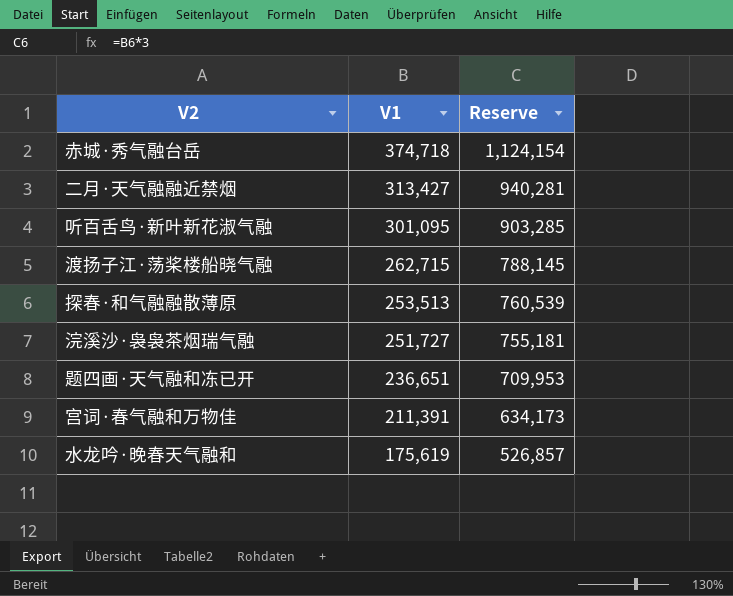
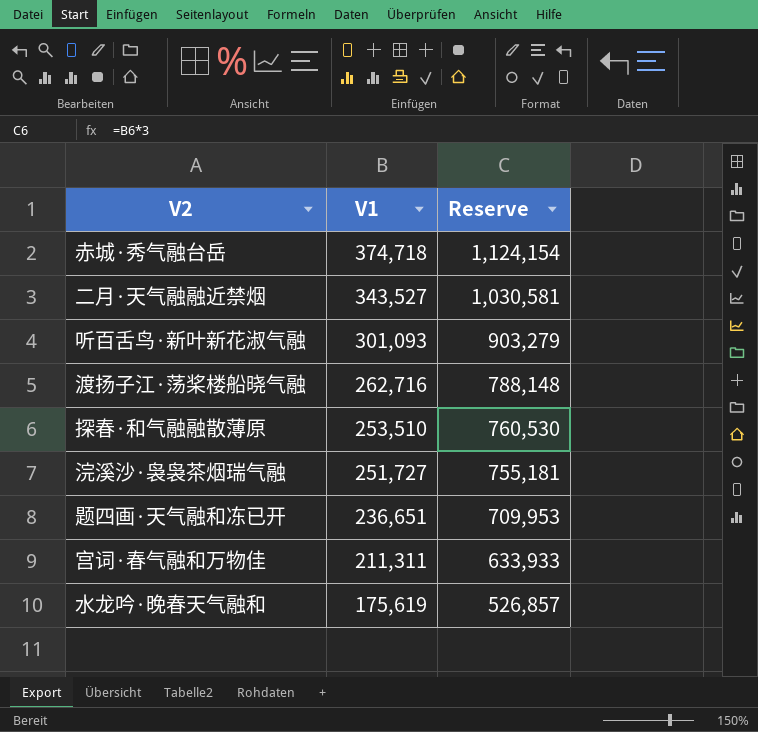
二月·天气融融近禁烟 | V1: 313,427 -> 343,527
二月·天气融融近禁烟 | Reserve: 940,281 -> 1,030,581
听百舌鸟·新叶新花淑气融 | V1: 301,095 -> 301,093
听百舌鸟·新叶新花淑气融 | Reserve: 903,285 -> 903,279
渡扬子江·荡桨楼船晓气融 | V1: 262,715 -> 262,716
渡扬子江·荡桨楼船晓气融 | Reserve: 788,145 -> 788,148
探春·和气融融散薄原 | V1: 253,513 -> 253,510
探春·和气融融散薄原 | Reserve: 760,539 -> 760,530
宫词·春气融和万物佳 | V1: 211,391 -> 211,311
宫词·春气融和万物佳 | Reserve: 634,173 -> 633,933

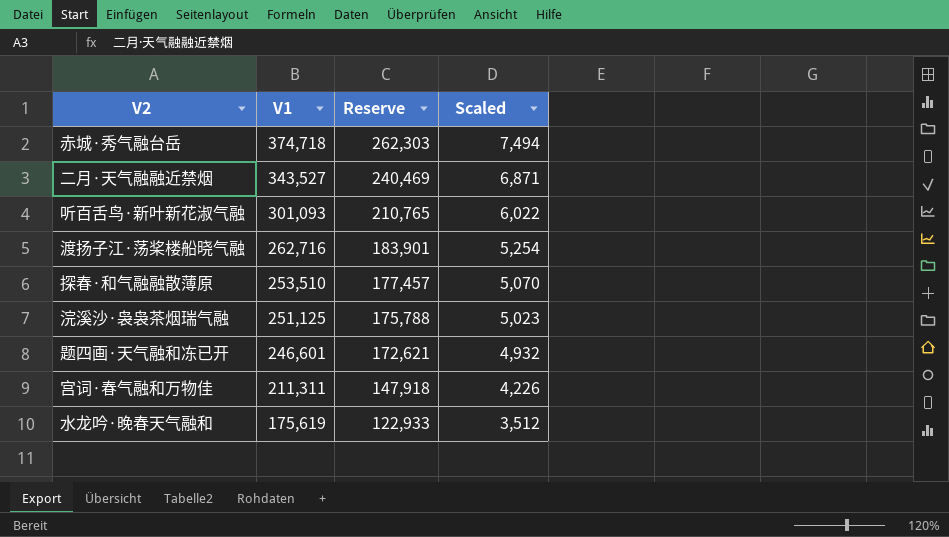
column Reserve | formula: [V1] * 3 -> [V1] * 0.7
column Scaled | formula: none -> [V1] * 0.02
浣溪沙·袅袅茶烟瑞气融 | V1: 251,727 -> 251,125
题四画·天气融和冻已开 | V1: 236,651 -> 246,601

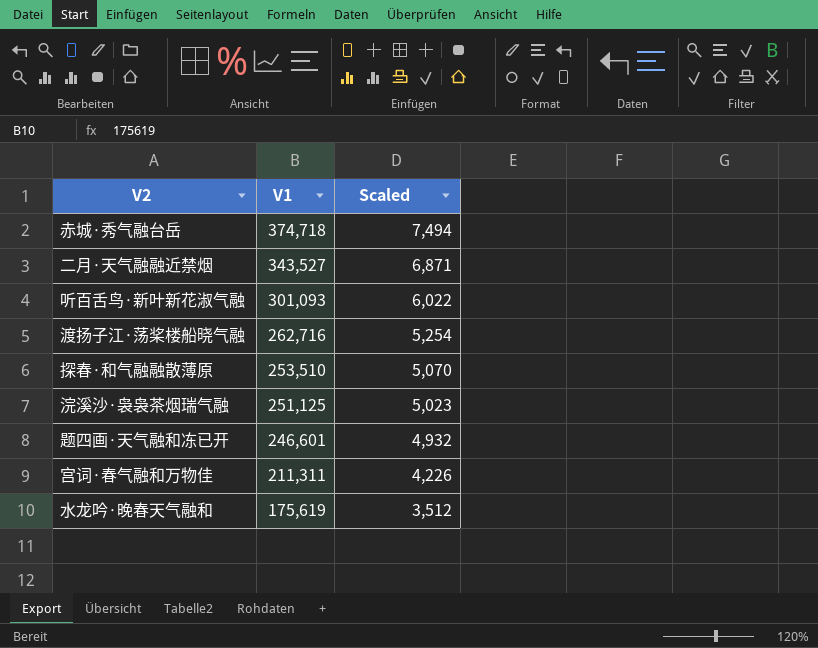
column Reserve | formula: [V1] * 0.7 -> none

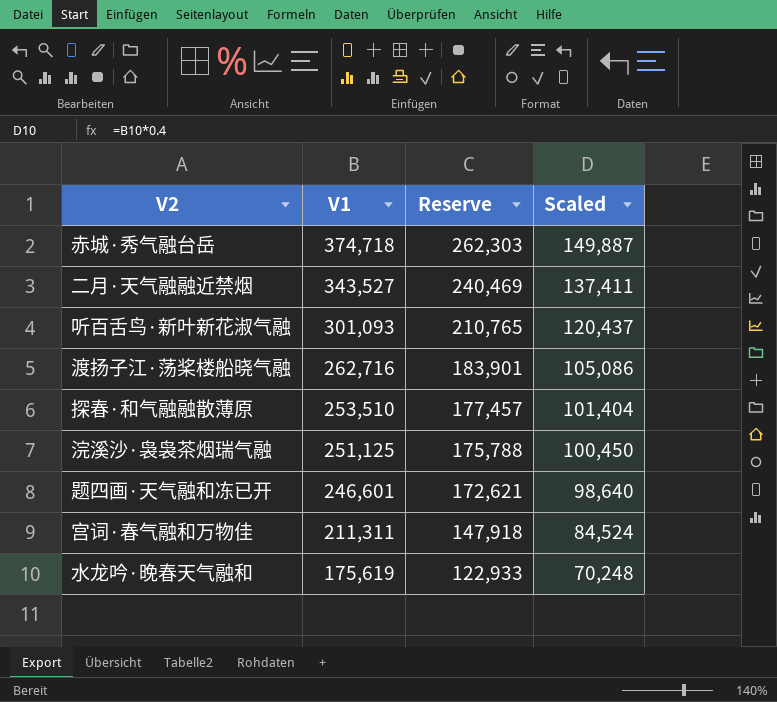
column Reserve | formula: none -> [V1] * 0.7
column Scaled | formula: [V1] * 0.02 -> [V1] * 0.4

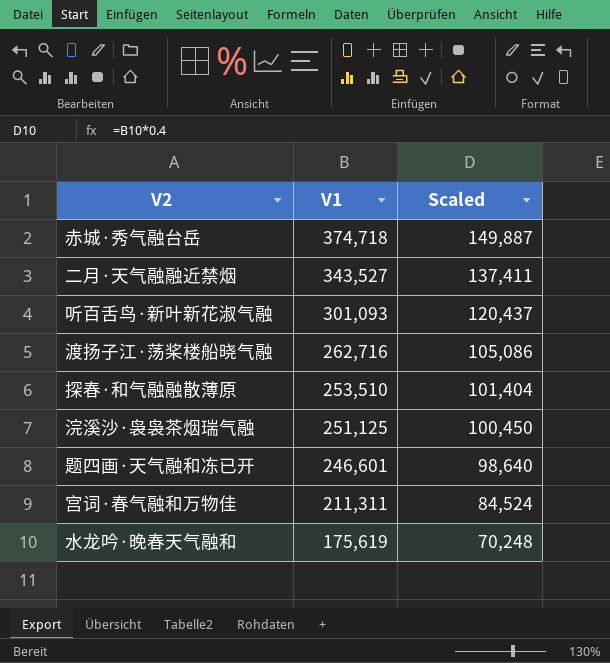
column Reserve | formula: [V1] * 0.7 -> none

